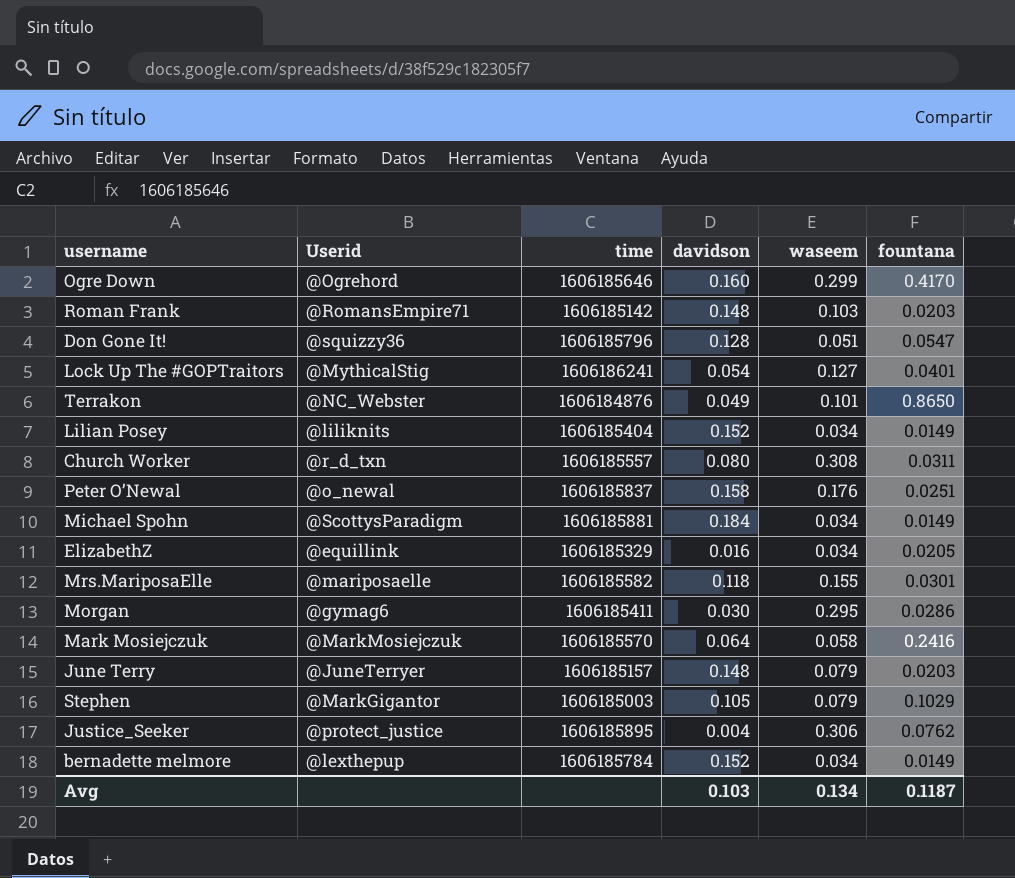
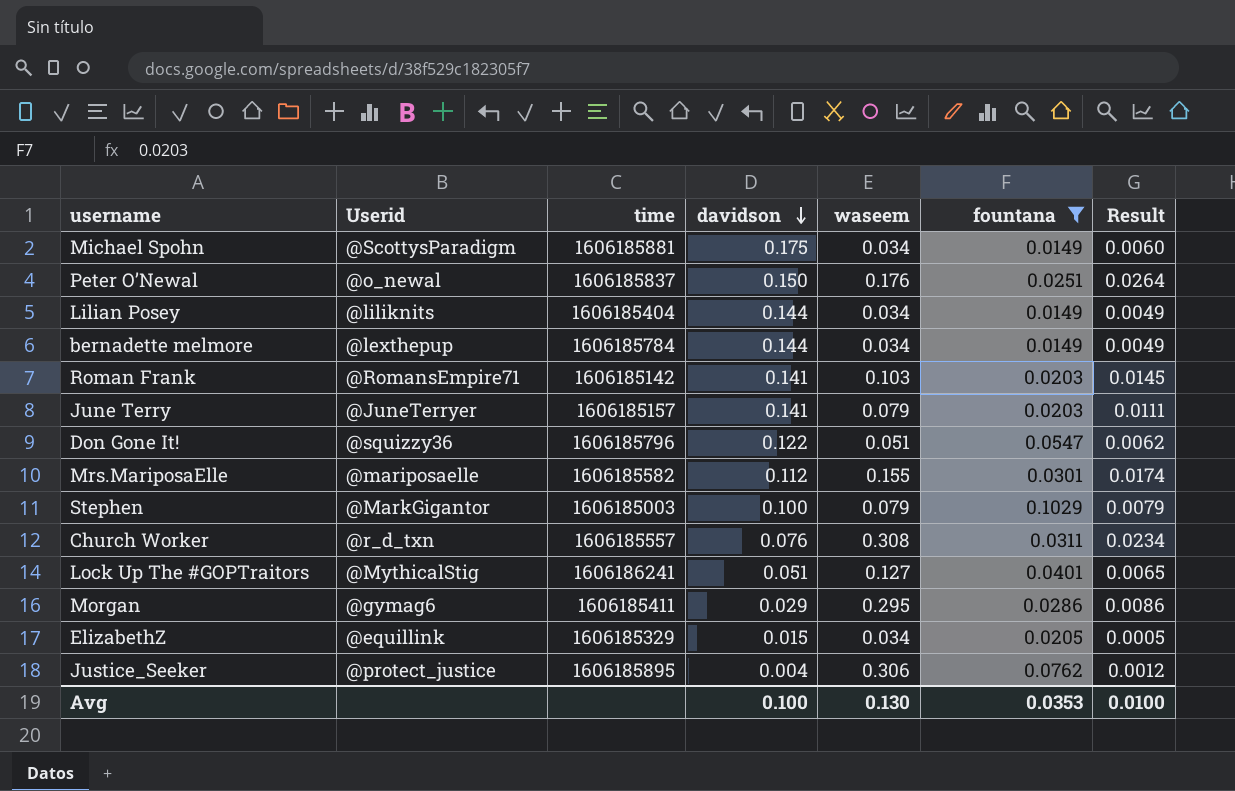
filter: none -> fountana <= 0.1029
row order: none -> davidson descending
column Result | formula: none -> [davidson] * [waseem]
Michael Spohn | davidson: 0.184 -> 0.175
Peter O’Newal | davidson: 0.158 -> 0.150
Lilian Posey | davidson: 0.152 -> 0.144
bernadette melmore | davidson: 0.152 -> 0.144
Roman Frank | davidson: 0.148 -> 0.141
June Terry | davidson: 0.148 -> 0.141
Don Gone It! | davidson: 0.128 -> 0.122
Mrs.MariposaElle | davidson: 0.118 -> 0.112
Stephen | davidson: 0.105 -> 0.100
Church Worker | davidson: 0.080 -> 0.076
Lock Up The #GOPTraitors | davidson: 0.054 -> 0.051
Morgan | davidson: 0.030 -> 0.029
ElizabethZ | davidson: 0.016 -> 0.015
Avg | davidson: 0.103 -> 0.100
Avg | waseem: 0.134 -> 0.130
Avg | fountana: 0.1187 -> 0.0353

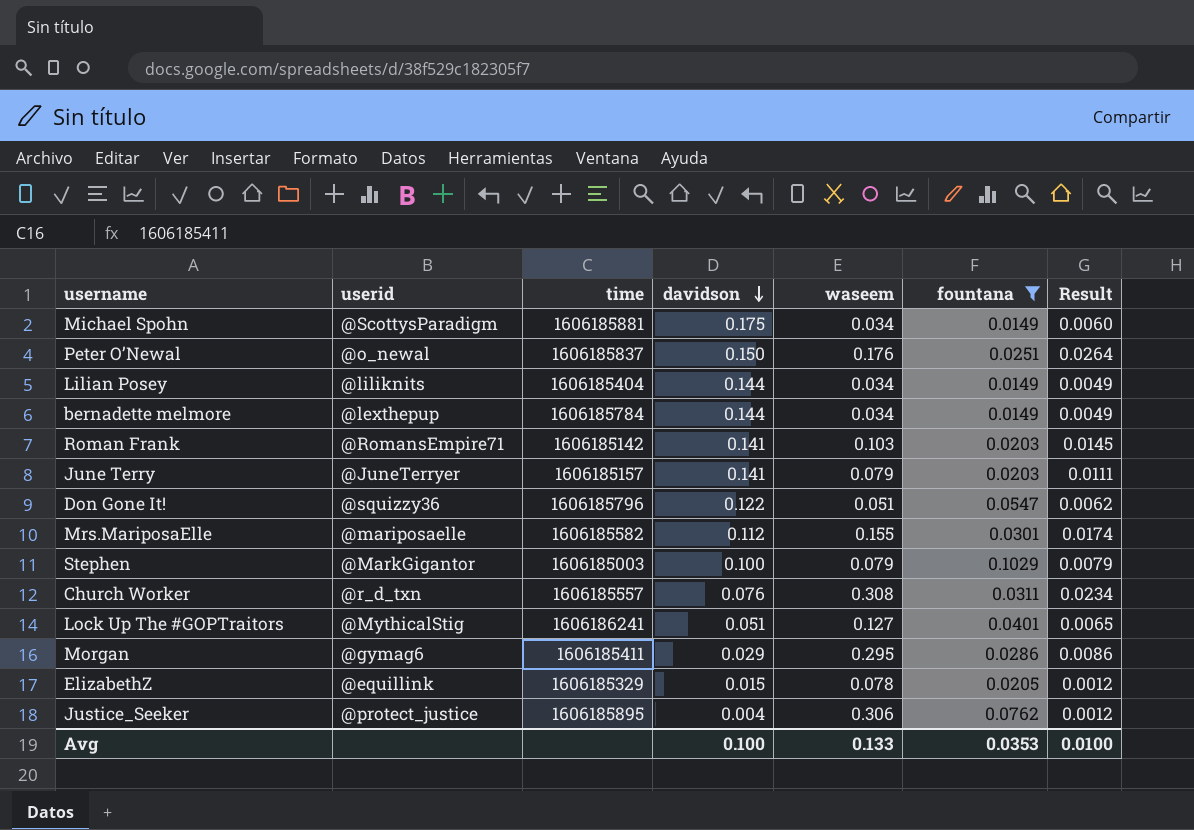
column name: Userid -> userid
ElizabethZ | waseem: 0.034 -> 0.078
ElizabethZ | Result: 0.0005 -> 0.0012
Avg | waseem: 0.130 -> 0.133

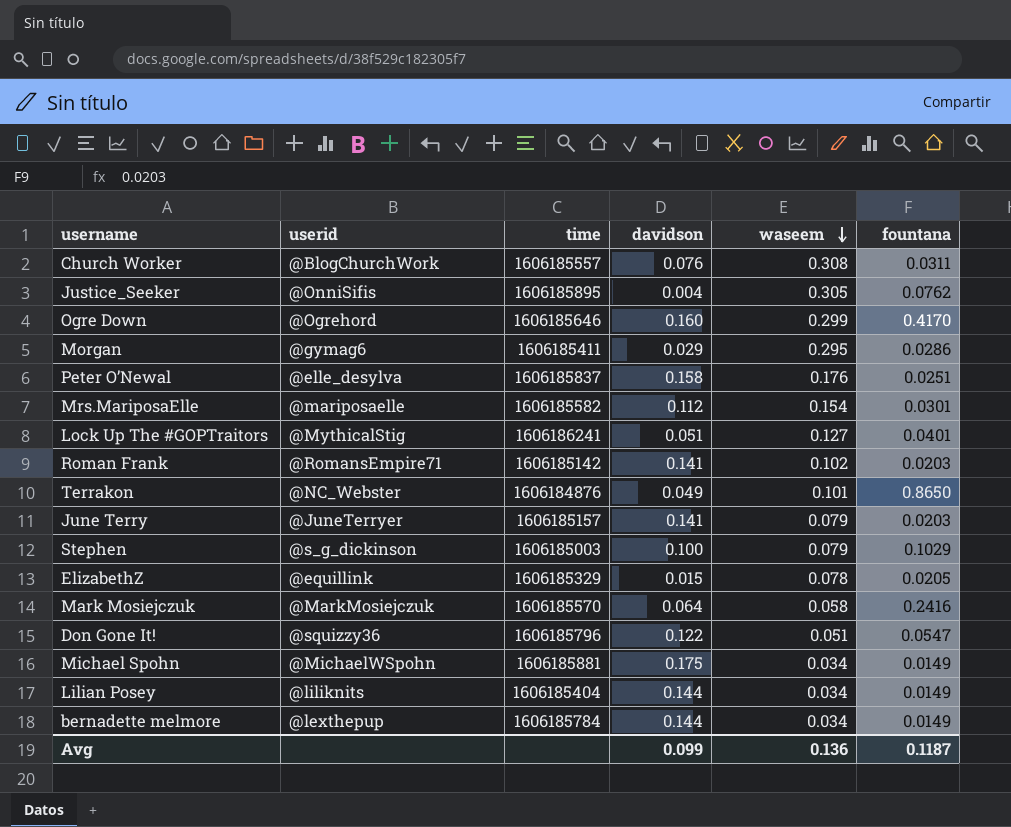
filter: fountana <= 0.1029 -> none
row order: davidson descending -> waseem descending
column Result | formula: [davidson] * [waseem] -> none
Church Worker | userid: @r_d_txn -> @BlogChurchWork
Justice_Seeker | userid: @protect_justice -> @OnniSifis
Justice_Seeker | waseem: 0.306 -> 0.305
Peter O’Newal | userid: @o_newal -> @elle_desylva
Peter O’Newal | davidson: 0.150 -> 0.158
Mrs.MariposaElle | waseem: 0.155 -> 0.154
Roman Frank | waseem: 0.103 -> 0.102
Stephen | userid: @MarkGigantor -> @s_g_dickinson
Michael Spohn | userid: @ScottysParadigm -> @MichaelWSpohn
Avg | davidson: 0.100 -> 0.099
Avg | waseem: 0.133 -> 0.136
Avg | fountana: 0.0353 -> 0.1187

